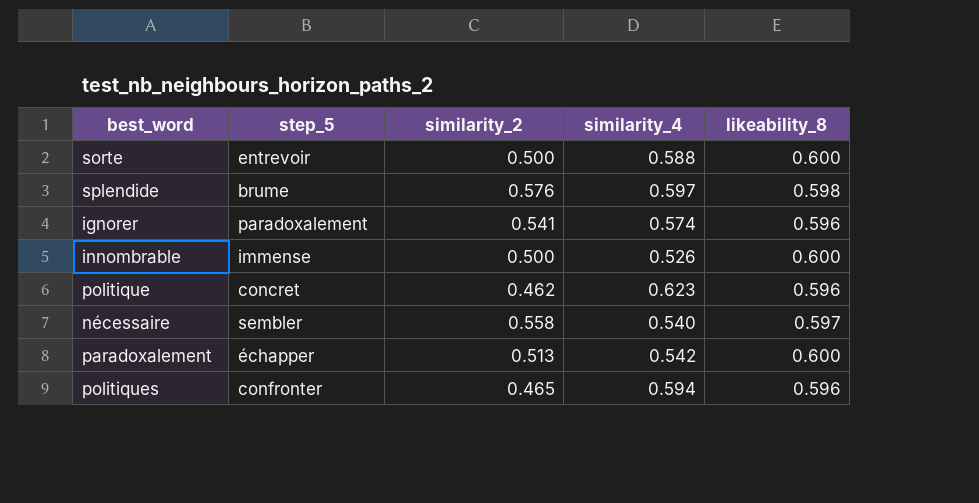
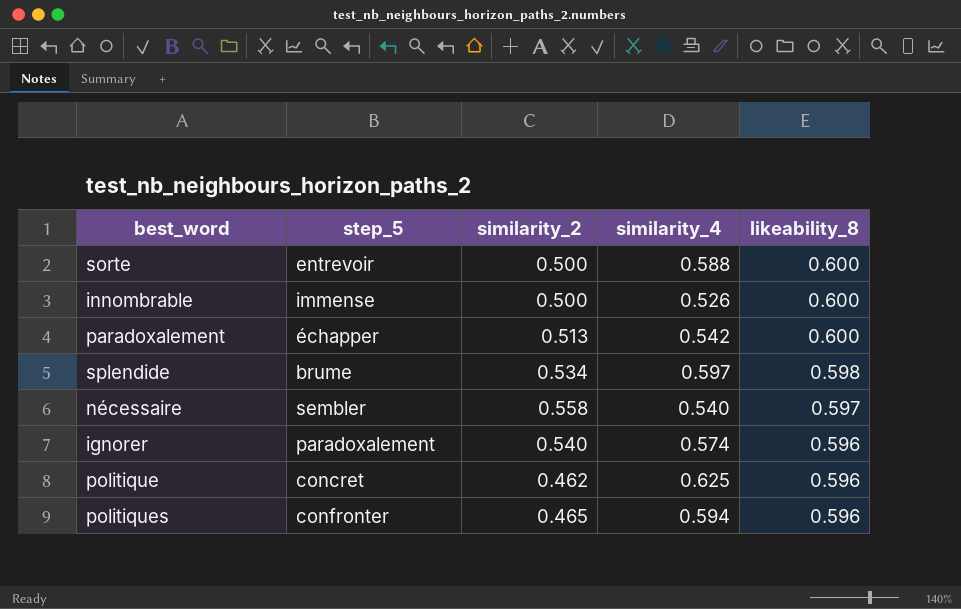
row order: none -> likeability_8 descending
splendide | similarity_2: 0.576 -> 0.534
ignorer | similarity_2: 0.541 -> 0.540
politique | similarity_4: 0.623 -> 0.625

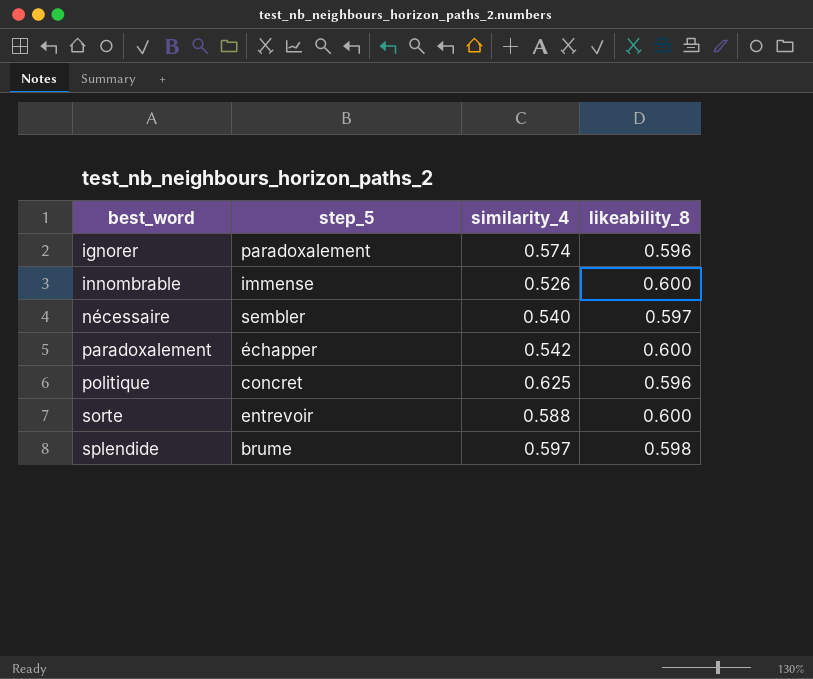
row order: likeability_8 descending -> best_word ascending
column similarity_2 | position: 3 -> none
row politiques: confronter | 0.465 | 0.594 | 0.596 -> none

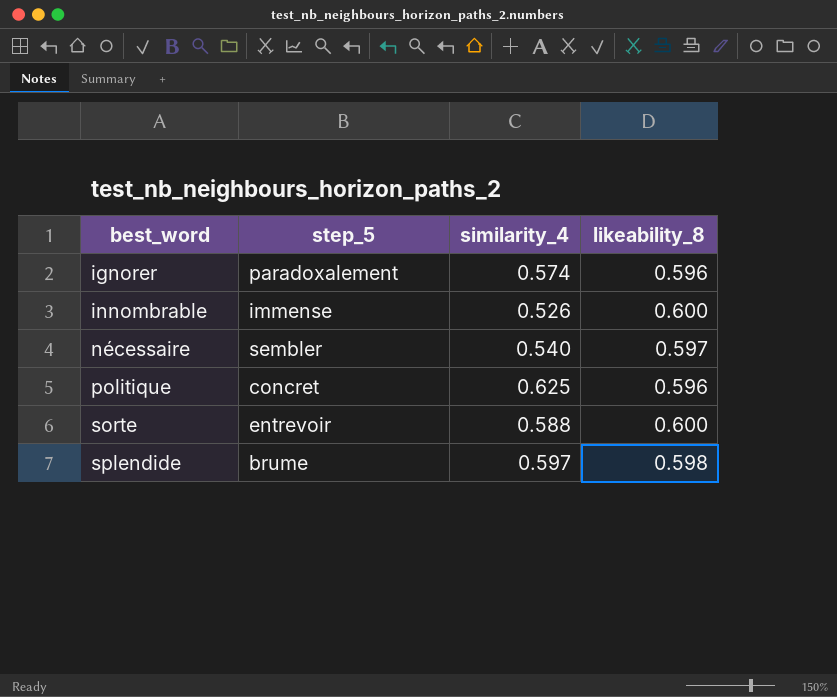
row paradoxalement: échapper | 0.542 | 0.600 -> none

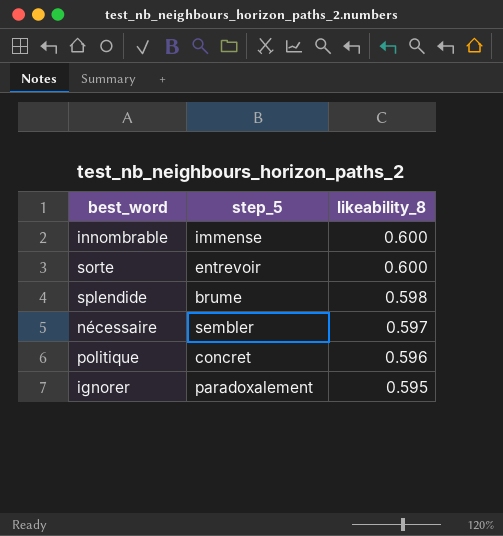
row order: best_word ascending -> likeability_8 descending
column similarity_4 | position: 3 -> none
ignorer | likeability_8: 0.596 -> 0.595

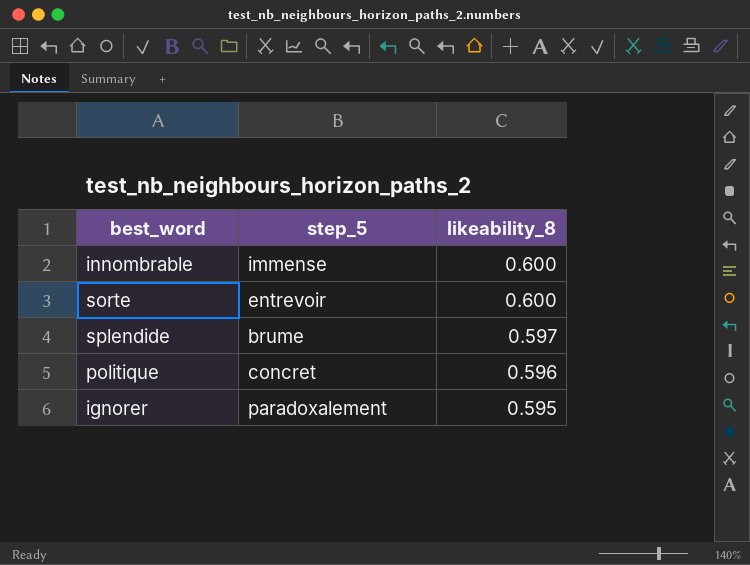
row nécessaire: sembler | 0.597 -> none
splendide | likeability_8: 0.598 -> 0.597

